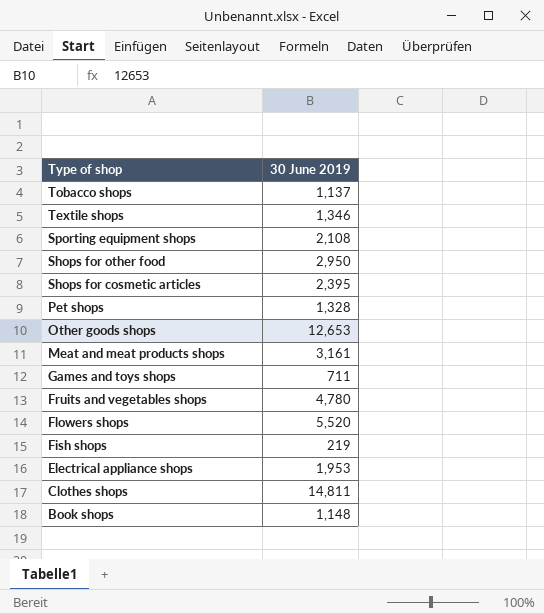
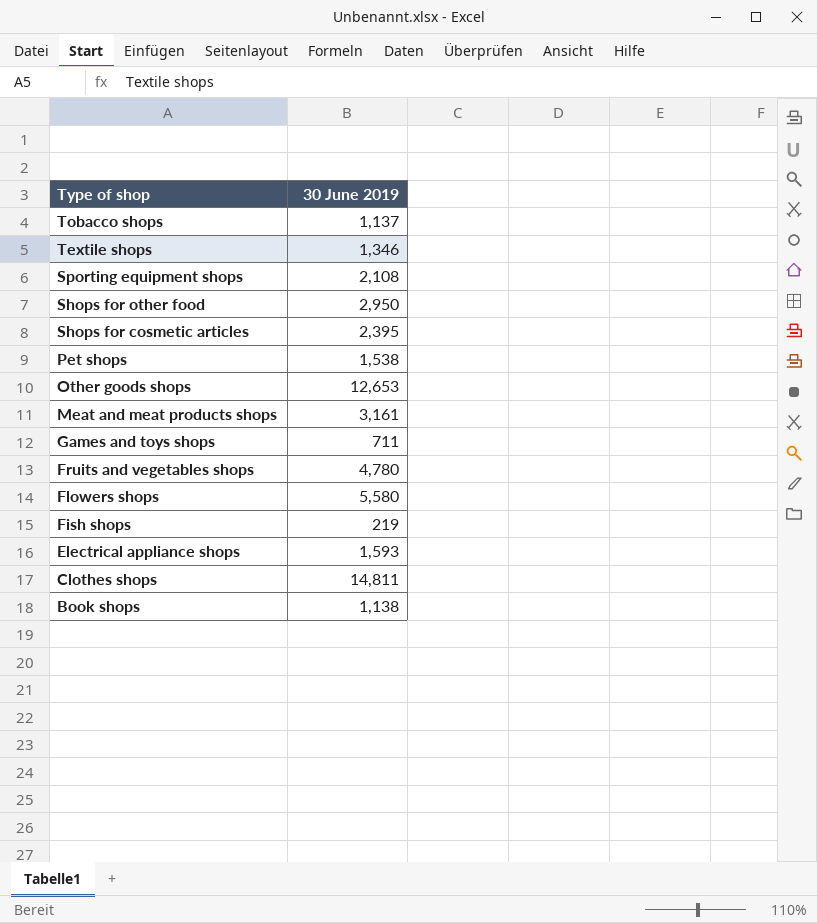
Pet shops | 30 June 2019: 1,328 -> 1,538
Flowers shops | 30 June 2019: 5,520 -> 5,580
Electrical appliance shops | 30 June 2019: 1,953 -> 1,593
Book shops | 30 June 2019: 1,148 -> 1,138

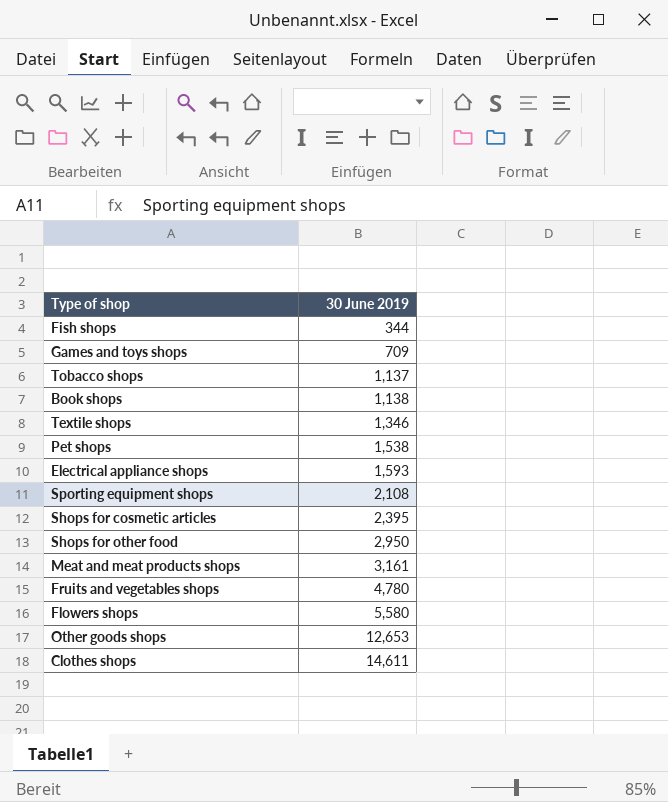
row order: Type of shop descending -> 30 June 2019 ascending
Fish shops | 30 June 2019: 219 -> 344
Games and toys shops | 30 June 2019: 711 -> 709
Clothes shops | 30 June 2019: 14,811 -> 14,611

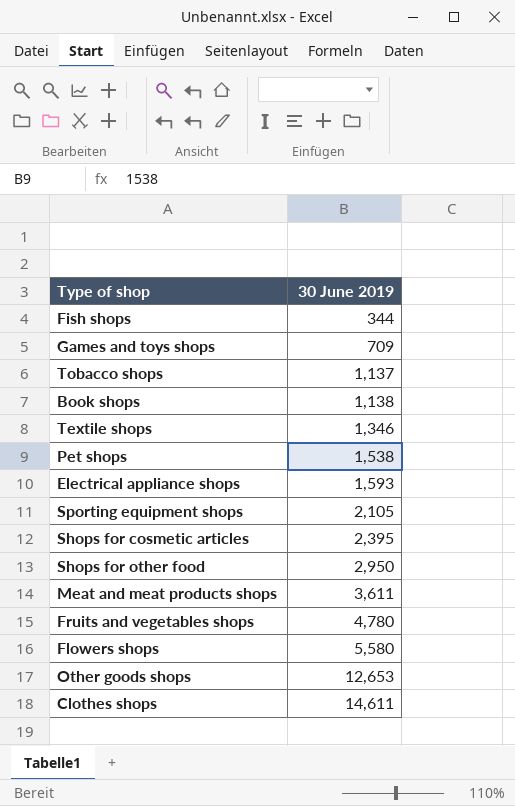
Sporting equipment shops | 30 June 2019: 2,108 -> 2,105
Meat and meat products shops | 30 June 2019: 3,161 -> 3,611

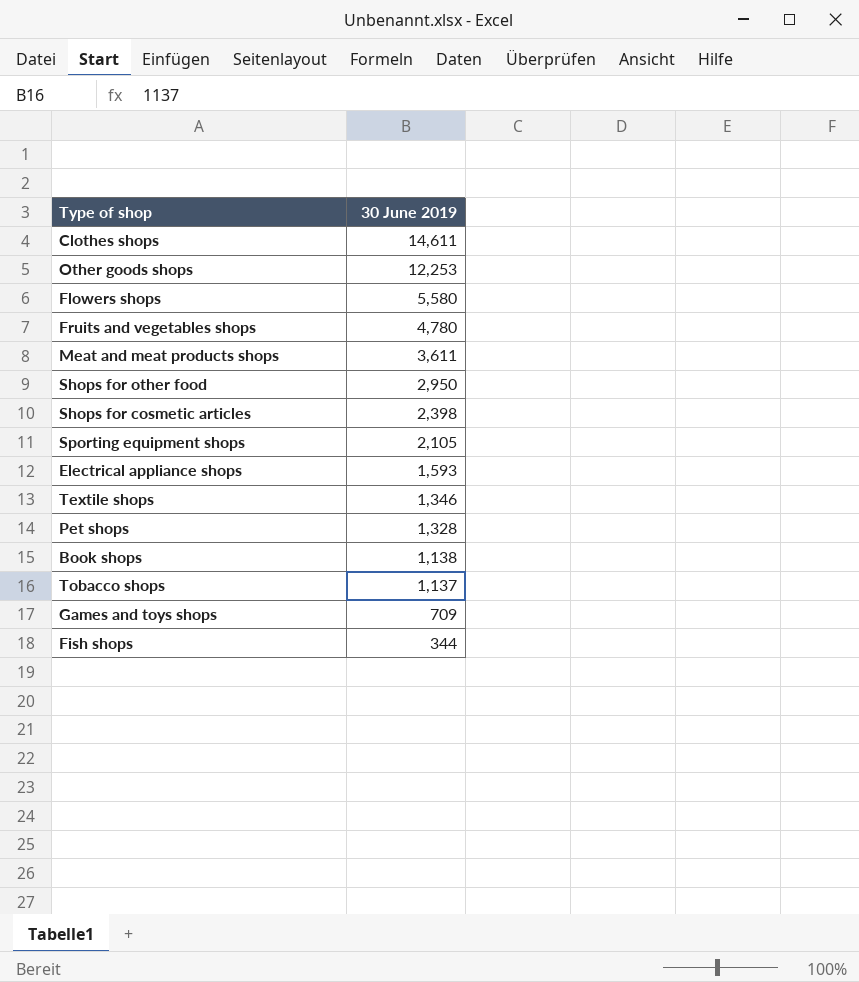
row order: 30 June 2019 ascending -> 30 June 2019 descending
Other goods shops | 30 June 2019: 12,653 -> 12,253
Shops for cosmetic articles | 30 June 2019: 2,395 -> 2,398
Pet shops | 30 June 2019: 1,538 -> 1,328

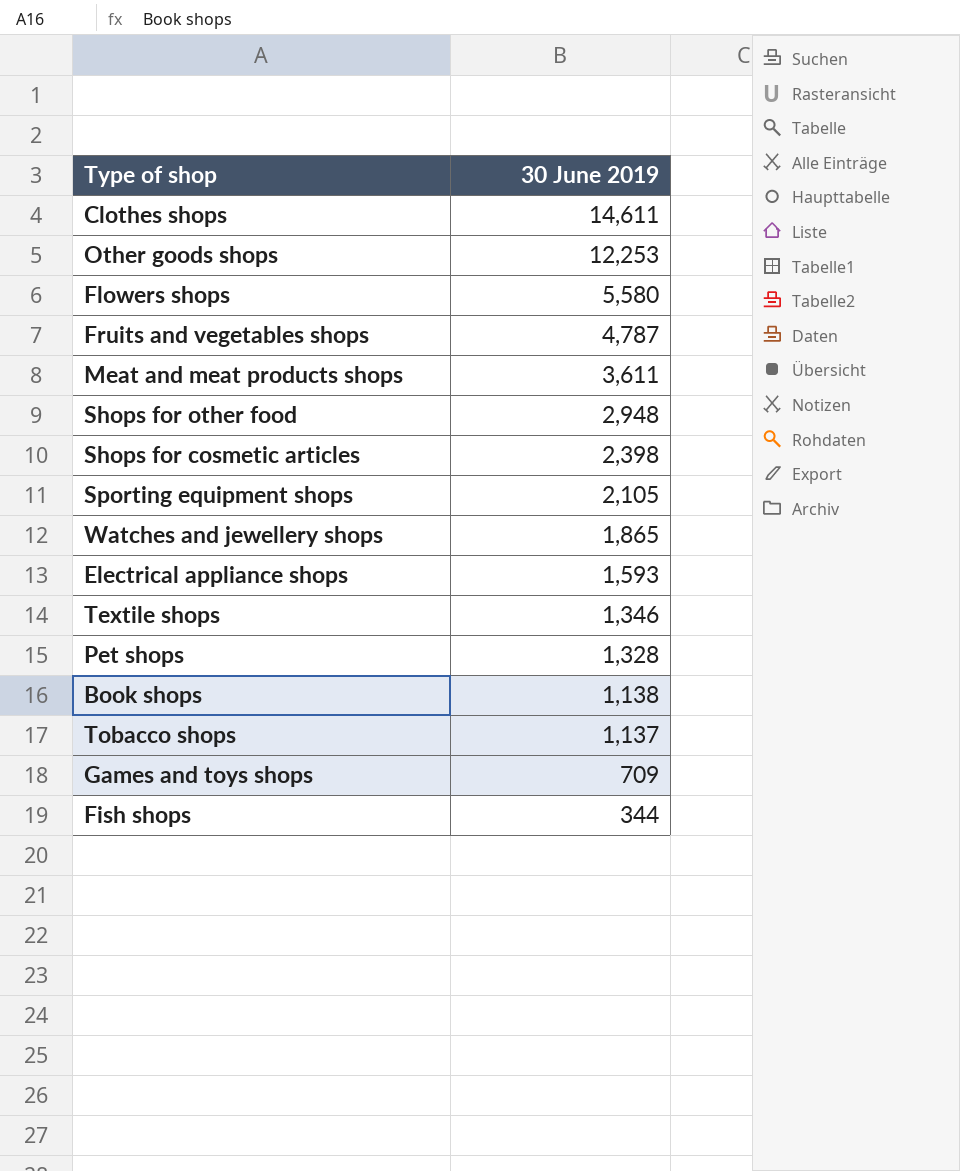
Fruits and vegetables shops | 30 June 2019: 4,780 -> 4,787
Shops for other food | 30 June 2019: 2,950 -> 2,948
row Watches and jewellery shops: none -> 1,865

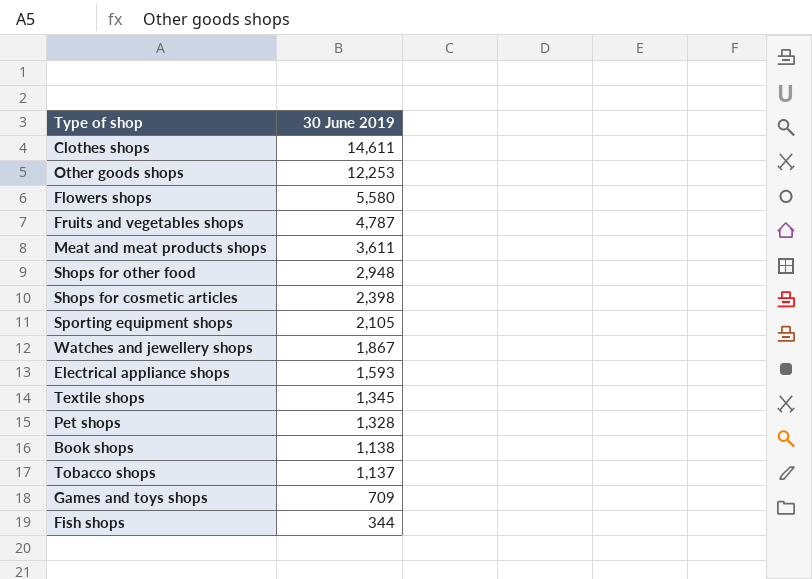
Watches and jewellery shops | 30 June 2019: 1,865 -> 1,867
Textile shops | 30 June 2019: 1,346 -> 1,345

